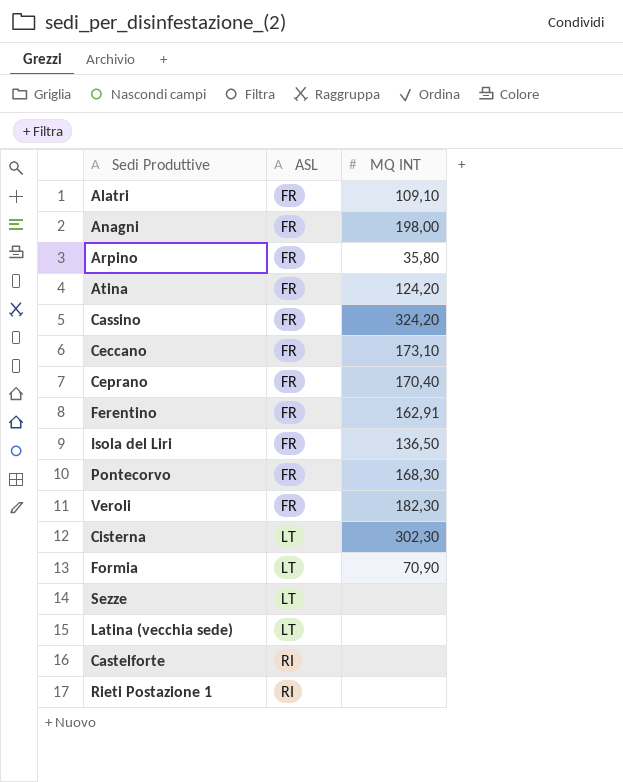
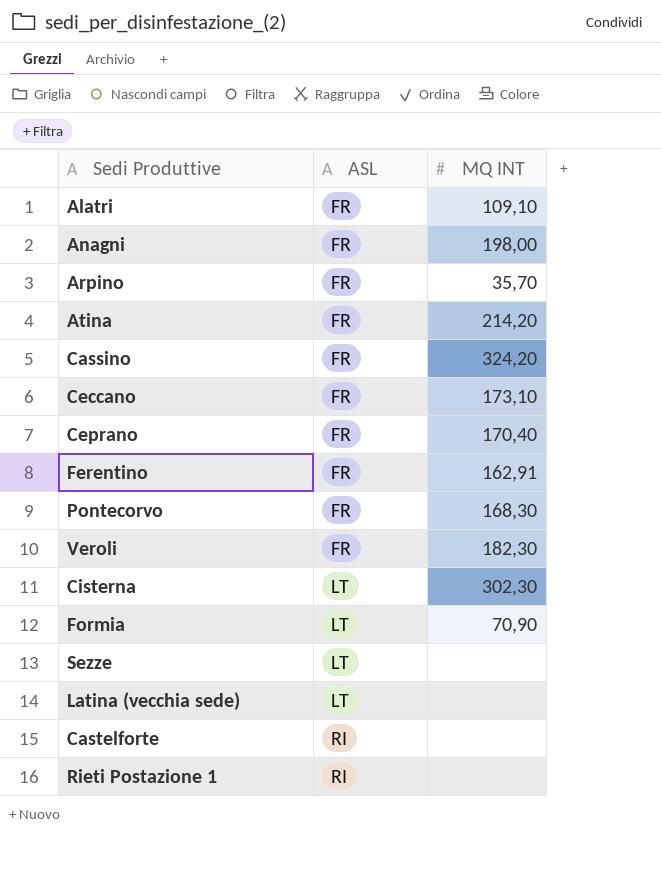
row Isola del Liri: FR | 136,50 -> none
Arpino | MQ INT: 35,80 -> 35,70
Atina | MQ INT: 124,20 -> 214,20

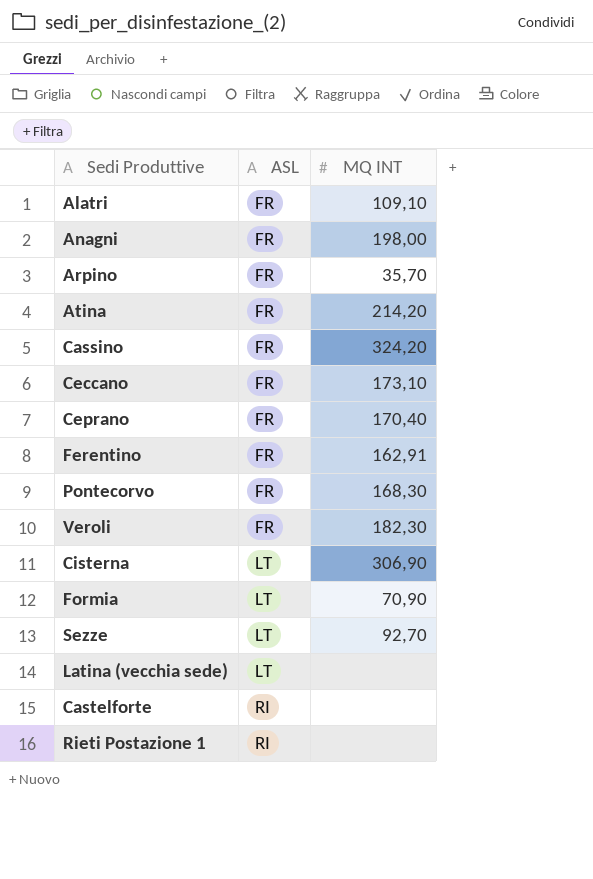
Cisterna | MQ INT: 302,30 -> 306,90
Sezze | MQ INT: none -> 92,70

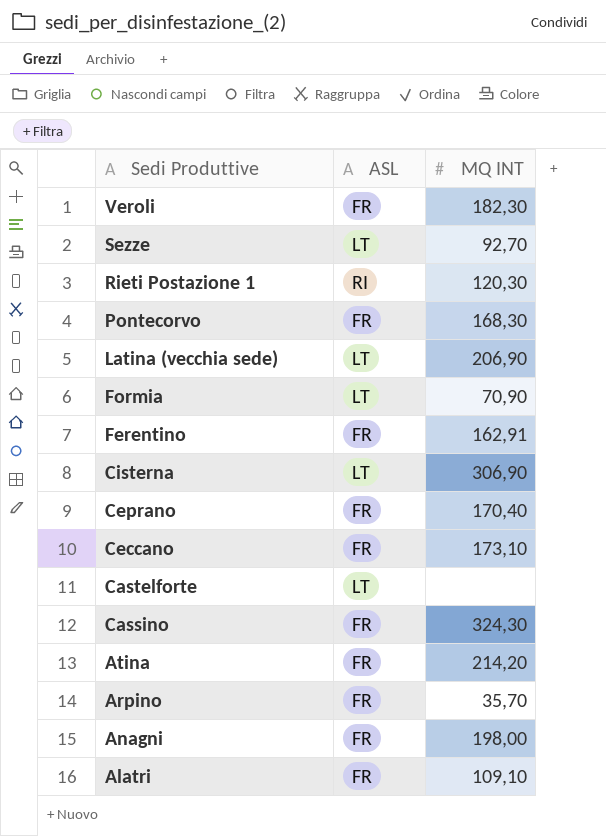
row order: ASL ascending -> Sedi Produttive descending
Rieti Postazione 1 | MQ INT: none -> 120,30
Latina (vecchia sede) | MQ INT: none -> 206,90
Castelforte | ASL: RI -> LT
Cassino | MQ INT: 324,20 -> 324,30

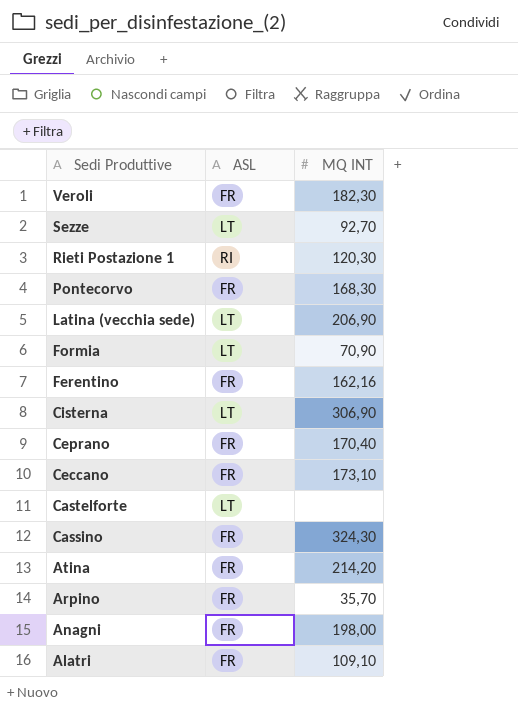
Ferentino | MQ INT: 162,91 -> 162,16

